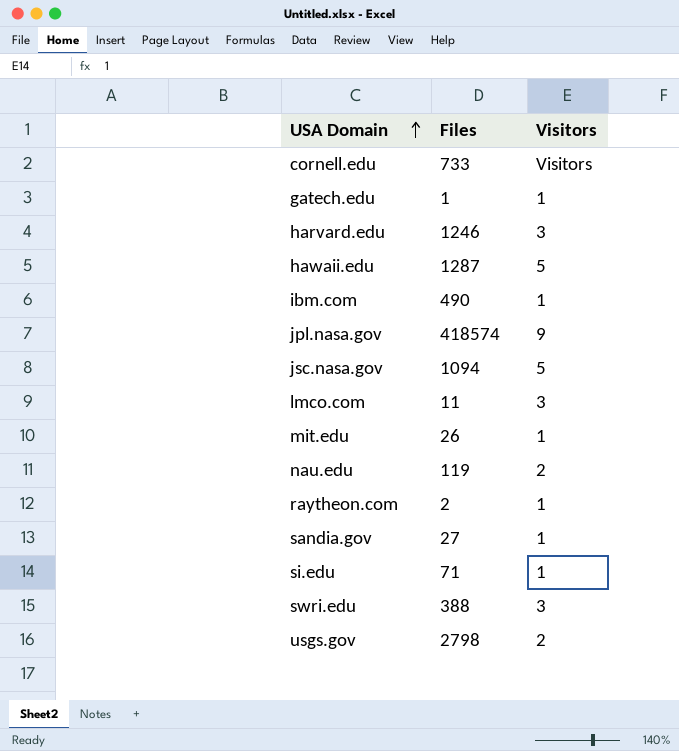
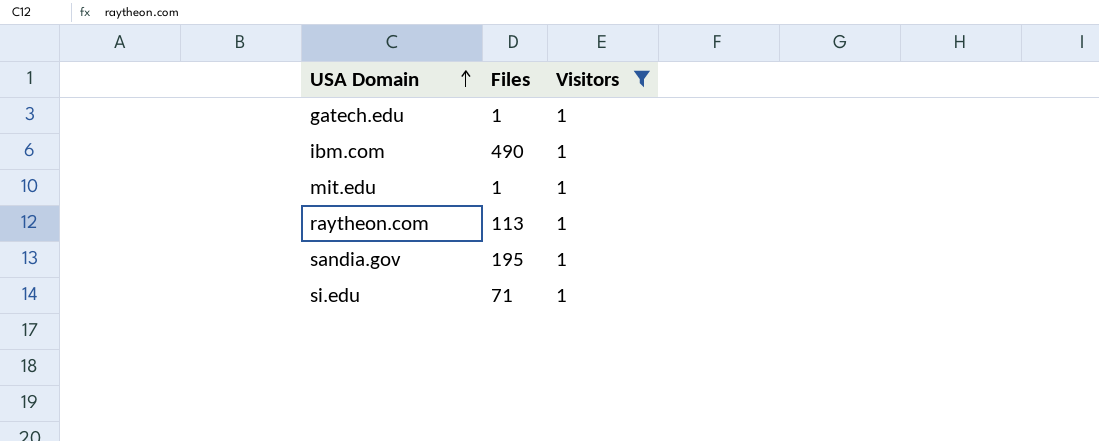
filter: none -> Visitors = 1
mit.edu | Files: 26 -> 1
raytheon.com | Files: 2 -> 113
sandia.gov | Files: 27 -> 195

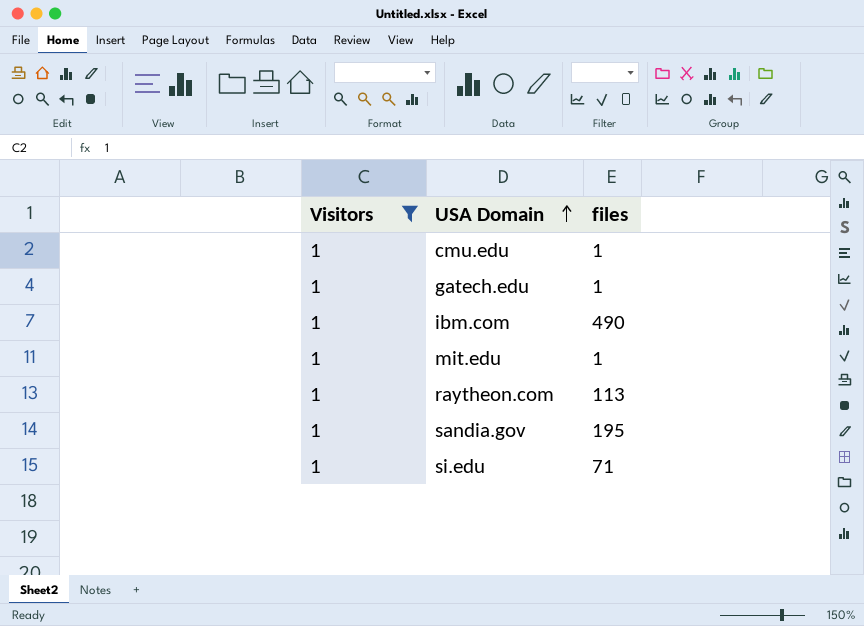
column Visitors | position: 3 -> 1
column name: Files -> files
row cmu.edu: none -> 1 | 1

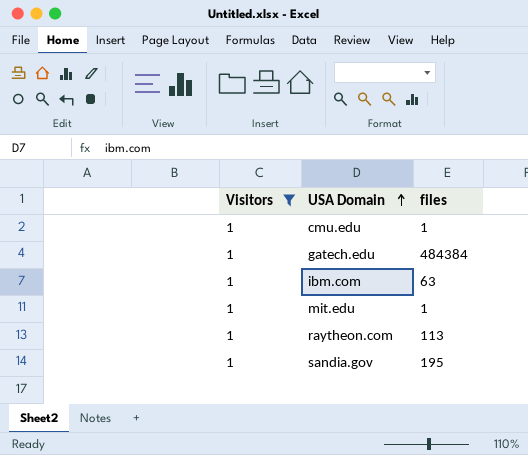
row si.edu: 1 | 71 -> none
gatech.edu | files: 1 -> 484384
ibm.com | files: 490 -> 63

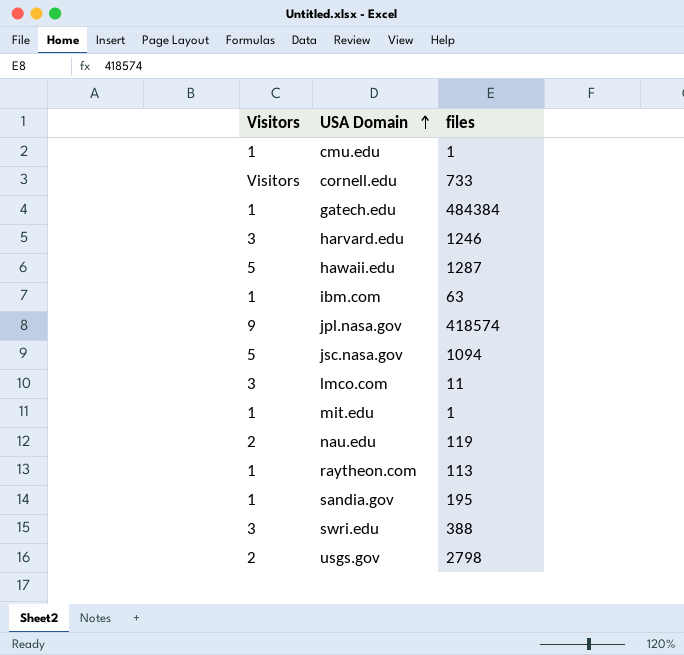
filter: Visitors = 1 -> none

